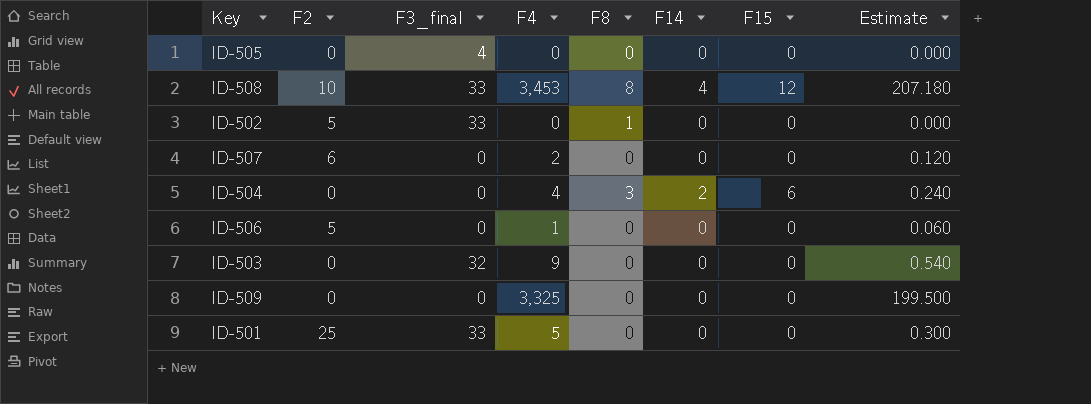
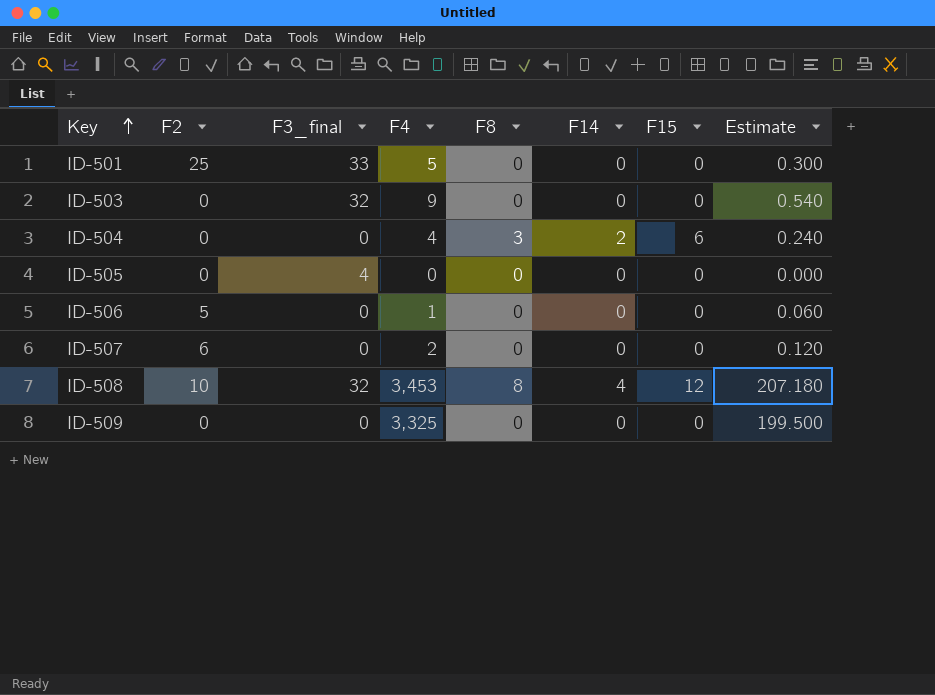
row order: none -> Key ascending
row ID-502: 5 | 33 | 0 | 1 | 0 | 0 | 0.000 -> none
ID-508 | F3_final: 33 -> 32

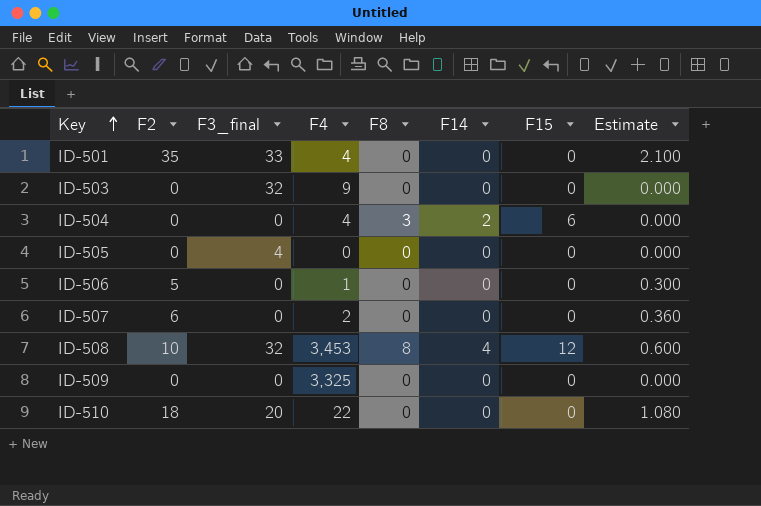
column Estimate | formula: [F4] * 0.06 -> [F2] * 0.06
ID-501 | F2: 25 -> 35
ID-501 | F4: 5 -> 4
row ID-510: none -> 18 | 20 | 22 | 0 | 0 | 0 | 1.080

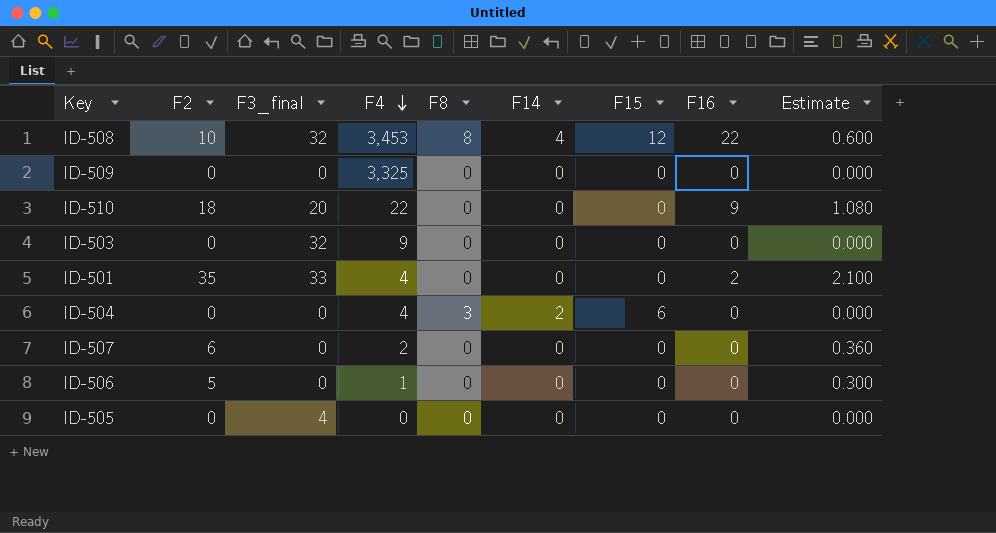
row order: Key ascending -> F4 descending
column F16 | position: none -> 8

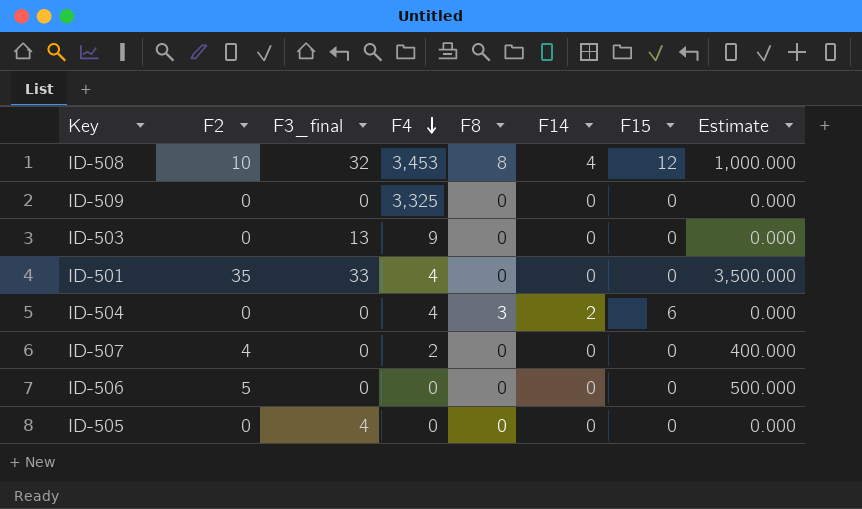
column F16 | position: 8 -> none
column Estimate | formula: [F2] * 0.06 -> [F2] * 100
row ID-510: 18 | 20 | 22 | 0 | 0 | 0 | 9 | 1.080 -> none
ID-503 | F3_final: 32 -> 13
ID-507 | F2: 6 -> 4
ID-506 | F4: 1 -> 0

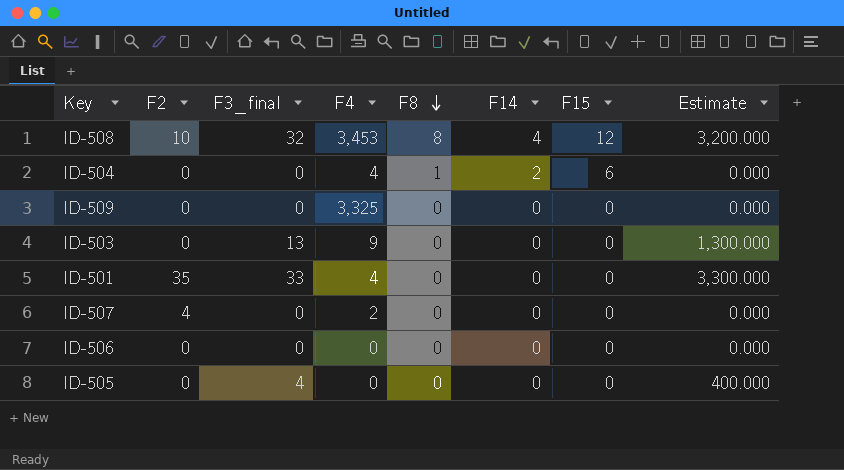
row order: F4 descending -> F8 descending
column Estimate | formula: [F2] * 100 -> [F3_final] * 100
ID-504 | F8: 3 -> 1
ID-506 | F2: 5 -> 0

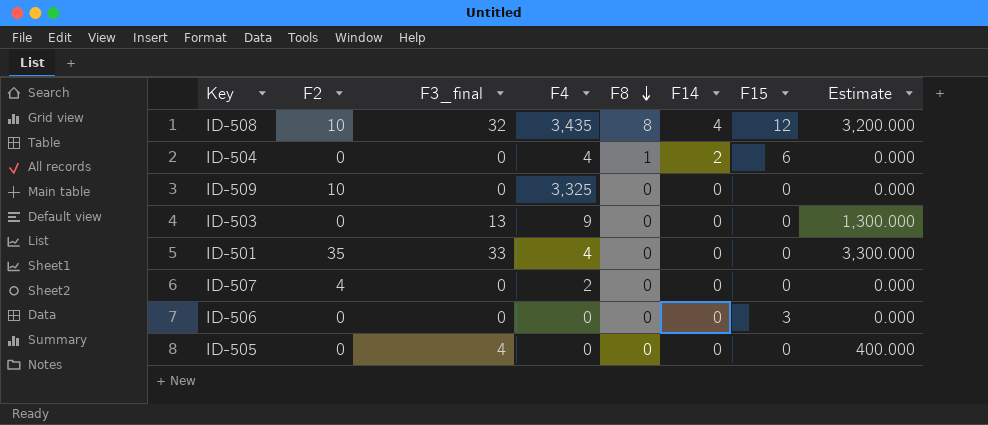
ID-508 | F4: 3,453 -> 3,435
ID-509 | F2: 0 -> 10
ID-506 | F15: 0 -> 3

